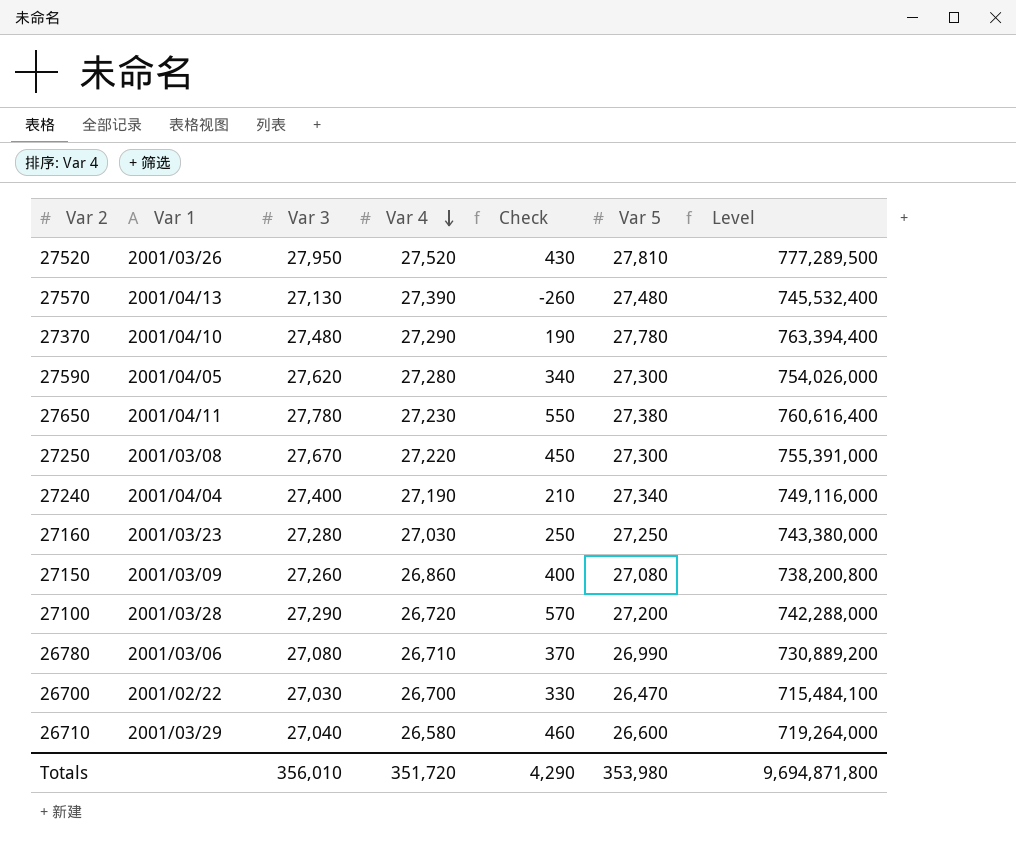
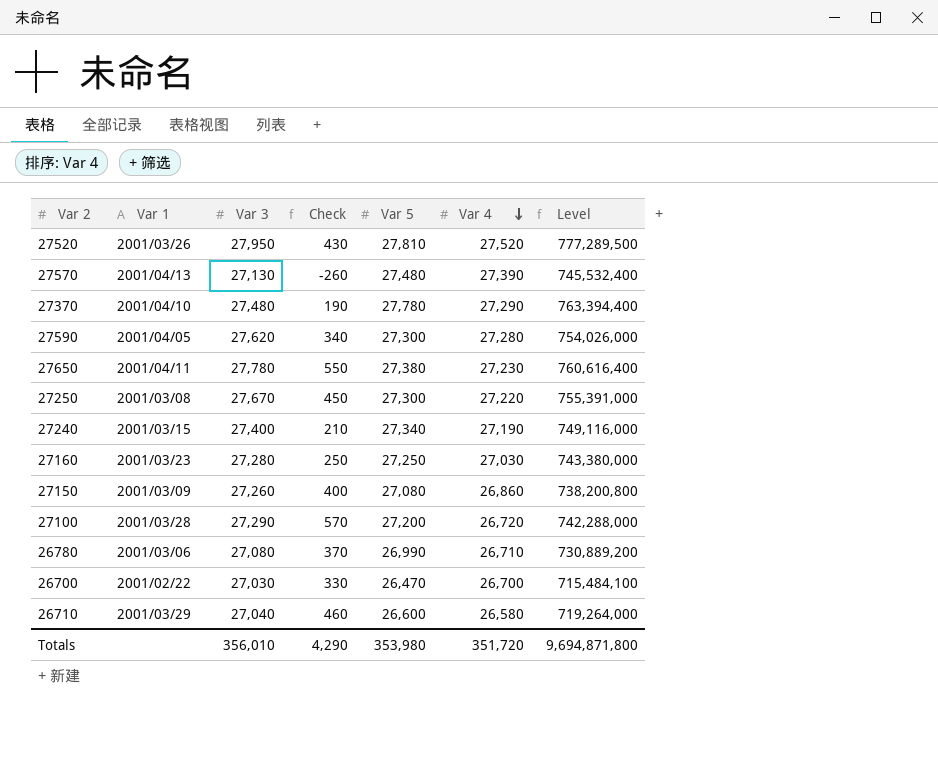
column Var 4 | position: 4 -> 6
27240 | Var 1: 2001/04/04 -> 2001/03/15

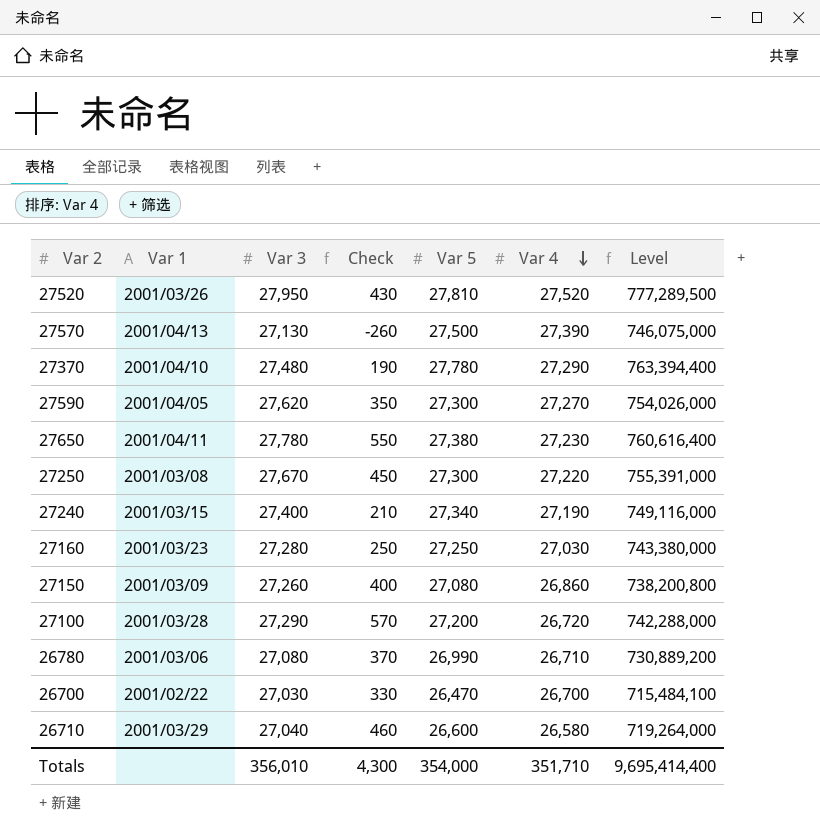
27570 | Var 5: 27,480 -> 27,500
27570 | Level: 745,532,400 -> 746,075,000
27590 | Check: 340 -> 350
27590 | Var 4: 27,280 -> 27,270
Totals | Check: 4,290 -> 4,300
Totals | Var 5: 353,980 -> 354,000
Totals | Var 4: 351,720 -> 351,710
Totals | Level: 9,694,871,800 -> 9,695,414,400

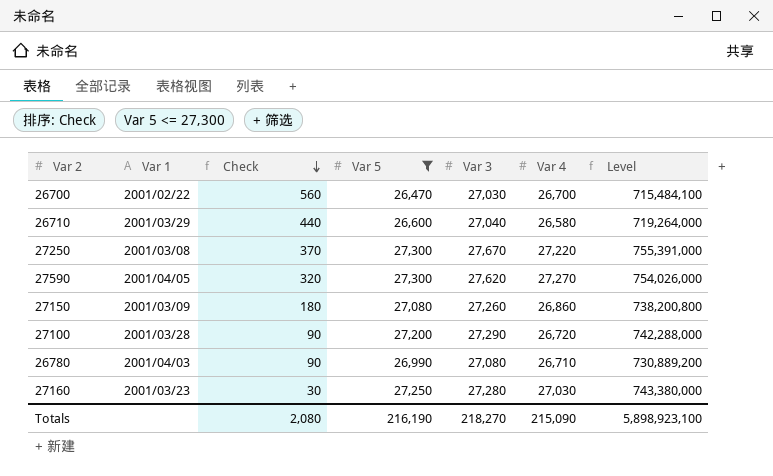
filter: none -> Var 5 <= 27,300
row order: Var 4 descending -> Check descending
column Check | formula: [Var 3] - [Var 4] -> [Var 3] - [Var 5]
column Var 3 | position: 3 -> 5
26780 | Var 1: 2001/03/06 -> 2001/04/03
Totals | Check: 4,300 -> 2,080
Totals | Var 5: 354,000 -> 216,190
Totals | Var 3: 356,010 -> 218,270
Totals | Var 4: 351,710 -> 215,090
Totals | Level: 9,695,414,400 -> 5,898,923,100

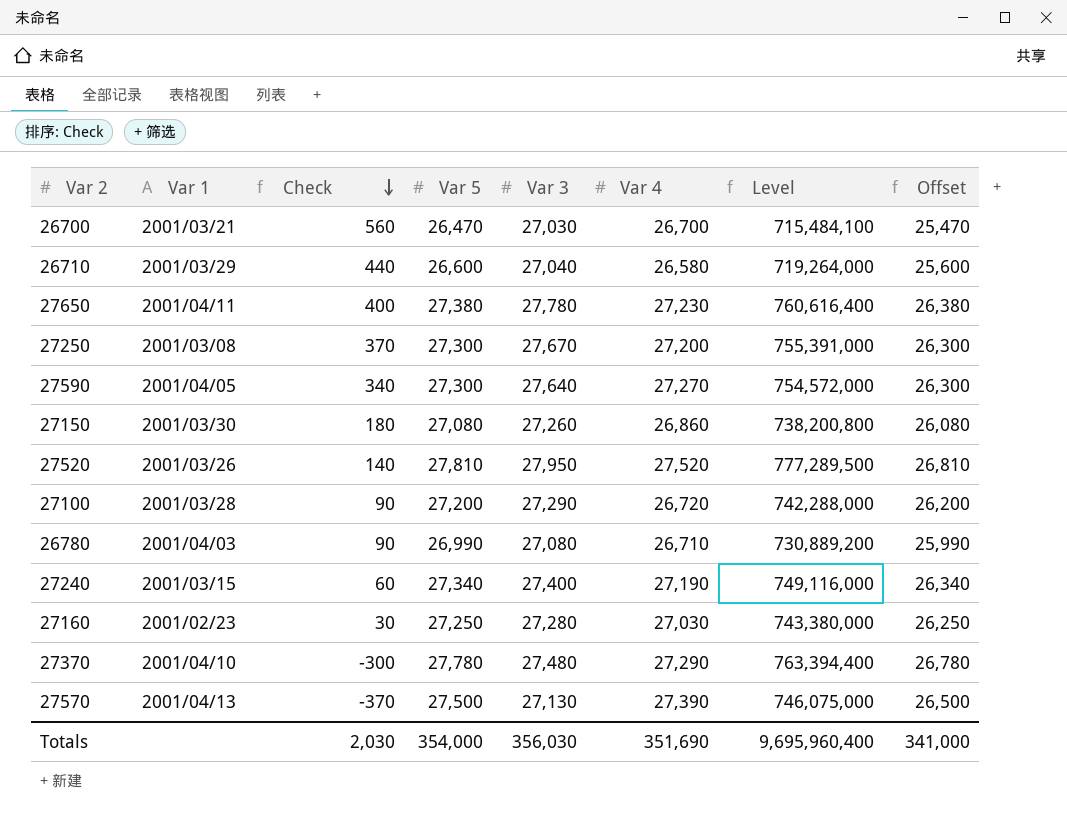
filter: Var 5 <= 27,300 -> none
column Offset | formula: none -> [Var 5] - 1000
26700 | Var 1: 2001/02/22 -> 2001/03/21
27250 | Var 4: 27,220 -> 27,200
27590 | Check: 320 -> 340
27590 | Var 3: 27,620 -> 27,640
27590 | Level: 754,026,000 -> 754,572,000
27150 | Var 1: 2001/03/09 -> 2001/03/30
27160 | Var 1: 2001/03/23 -> 2001/02/23
Totals | Check: 2,080 -> 2,030
Totals | Var 5: 216,190 -> 354,000
Totals | Var 3: 218,270 -> 356,030
Totals | Var 4: 215,090 -> 351,690
Totals | Level: 5,898,923,100 -> 9,695,960,400

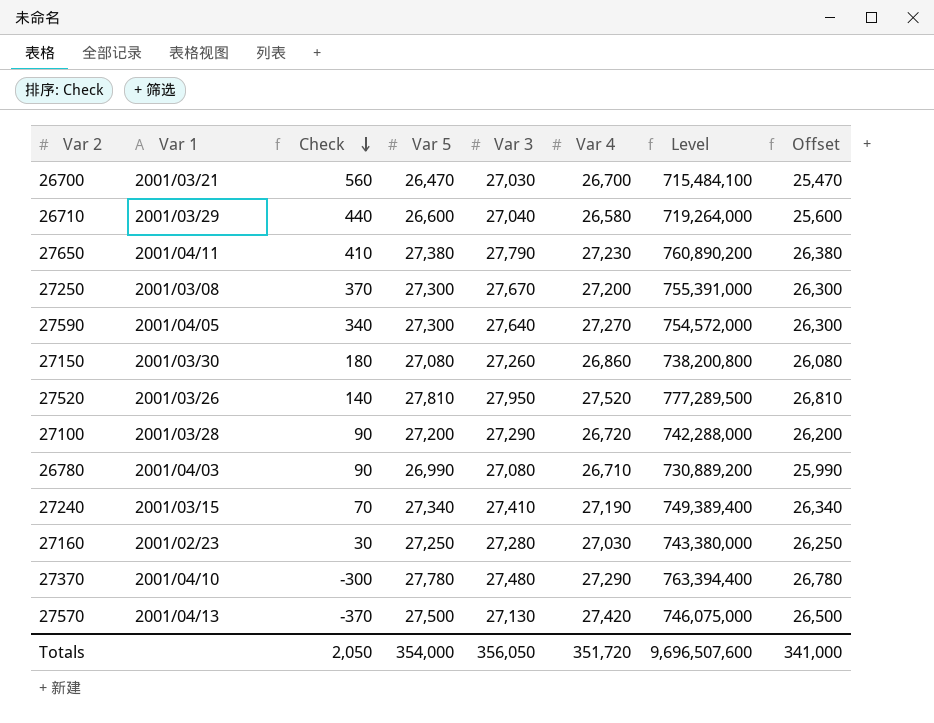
27650 | Check: 400 -> 410
27650 | Var 3: 27,780 -> 27,790
27650 | Level: 760,616,400 -> 760,890,200
27240 | Check: 60 -> 70
27240 | Var 3: 27,400 -> 27,410
27240 | Level: 749,116,000 -> 749,389,400
27570 | Var 4: 27,390 -> 27,420
Totals | Check: 2,030 -> 2,050
Totals | Var 3: 356,030 -> 356,050
Totals | Var 4: 351,690 -> 351,720
Totals | Level: 9,695,960,400 -> 9,696,507,600

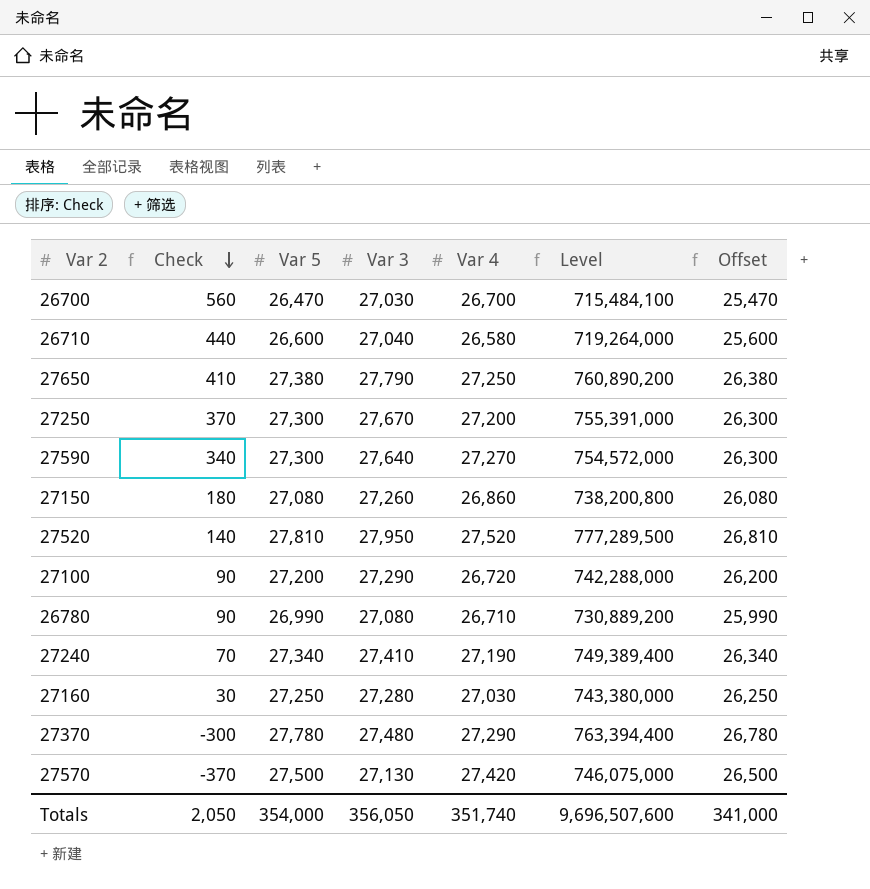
column Var 1 | position: 2 -> none
27650 | Var 4: 27,230 -> 27,250
Totals | Var 4: 351,720 -> 351,740

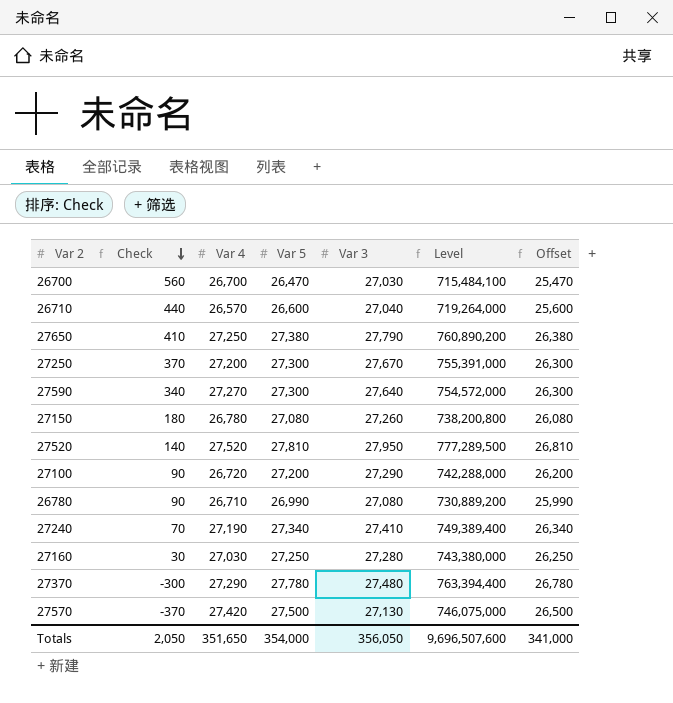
column Var 4 | position: 5 -> 3
26710 | Var 4: 26,580 -> 26,570
27150 | Var 4: 26,860 -> 26,780
Totals | Var 4: 351,740 -> 351,650

